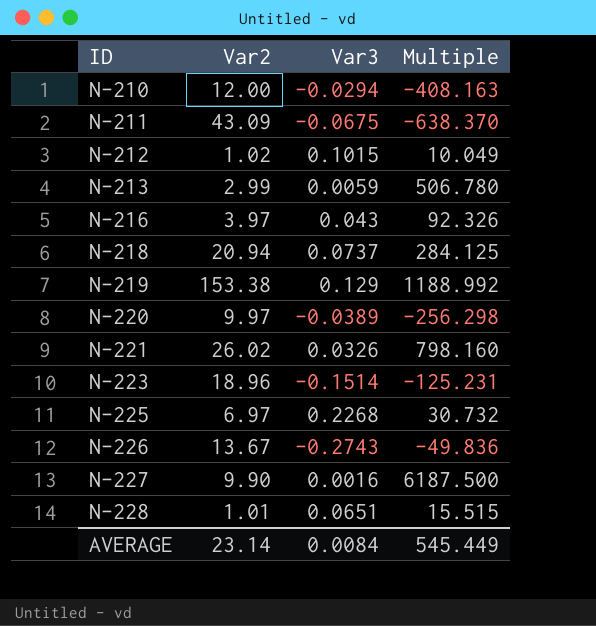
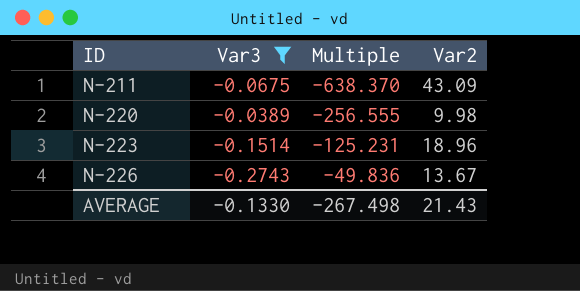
filter: none -> Var3 <= -0.0389
column Var2 | position: 2 -> 4
N-220 | Multiple: -256.298 -> -256.555
N-220 | Var2: 9.97 -> 9.98
AVERAGE | Var3: 0.0084 -> -0.1330
AVERAGE | Multiple: 545.449 -> -267.498
AVERAGE | Var2: 23.14 -> 21.43

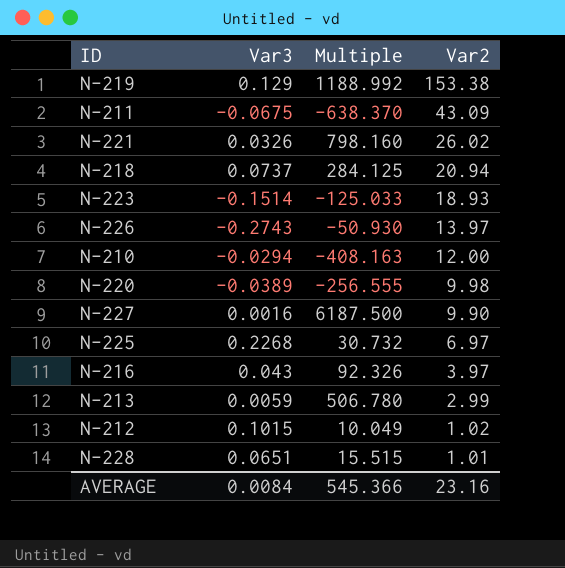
filter: Var3 <= -0.0389 -> none
row order: ID ascending -> Var2 descending
N-223 | Multiple: -125.231 -> -125.033
N-223 | Var2: 18.96 -> 18.93
N-226 | Multiple: -49.836 -> -50.930
N-226 | Var2: 13.67 -> 13.97
AVERAGE | Var3: -0.1330 -> 0.0084
AVERAGE | Multiple: -267.498 -> 545.366
AVERAGE | Var2: 21.43 -> 23.16

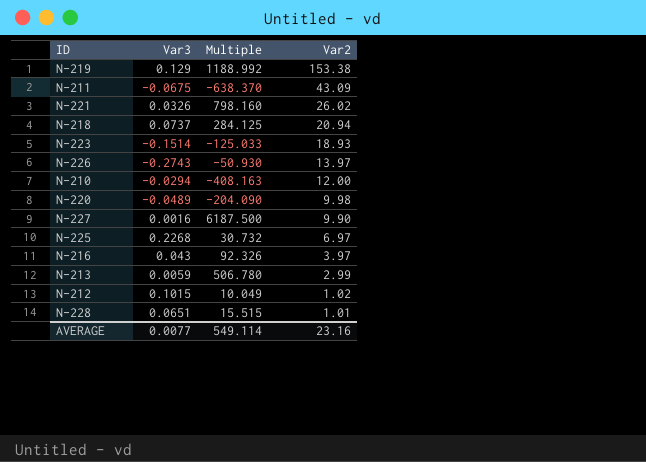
N-220 | Var3: -0.0389 -> -0.0489
N-220 | Multiple: -256.555 -> -204.090
AVERAGE | Var3: 0.0084 -> 0.0077
AVERAGE | Multiple: 545.366 -> 549.114

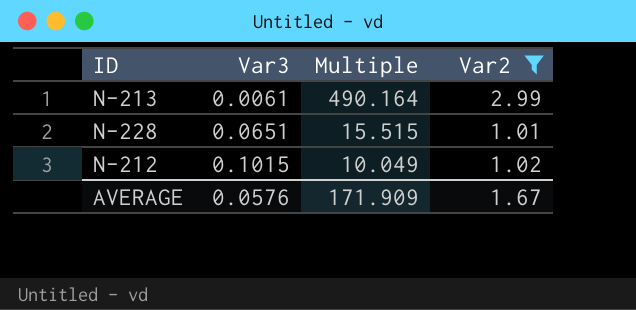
filter: none -> Var2 <= 2.99
row order: Var2 descending -> Var3 ascending
N-213 | Var3: 0.0059 -> 0.0061
N-213 | Multiple: 506.780 -> 490.164
AVERAGE | Var3: 0.0077 -> 0.0576
AVERAGE | Multiple: 549.114 -> 171.909
AVERAGE | Var2: 23.16 -> 1.67

